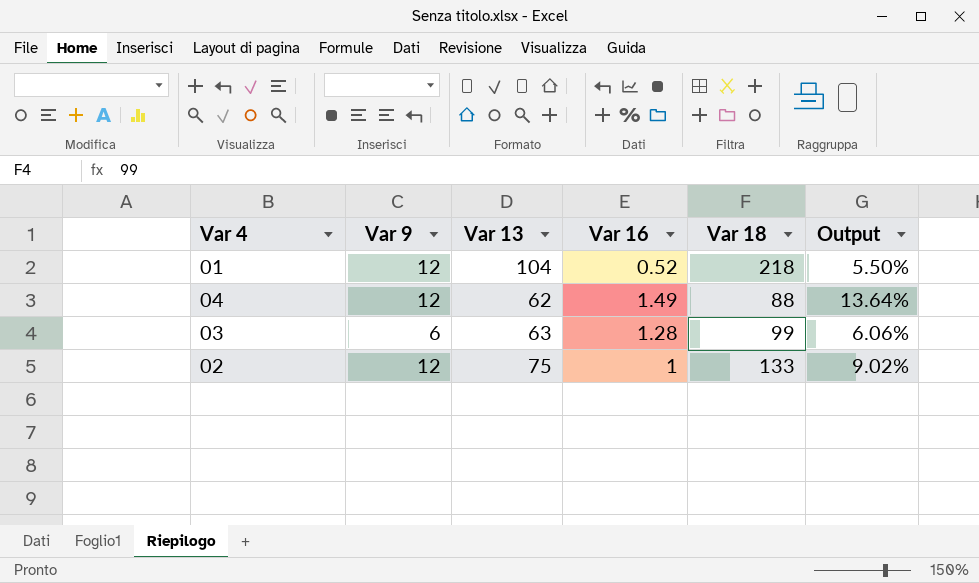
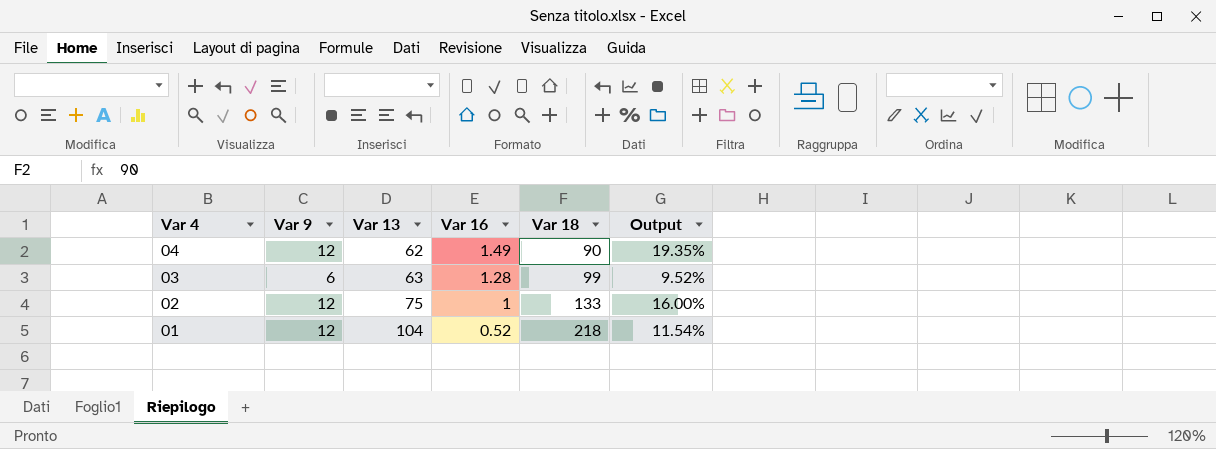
row order: none -> Var 4 descending
column Output | formula: [Var 9] / [Var 18] -> [Var 9] / [Var 13]
04 | Var 18: 88 -> 90

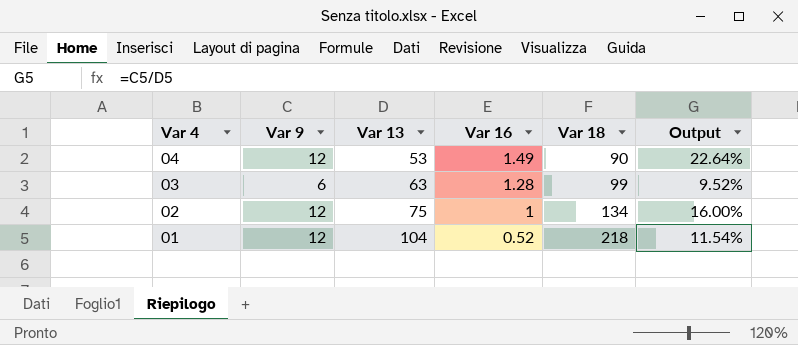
04 | Var 13: 62 -> 53
04 | Output: 19.35% -> 22.64%
02 | Var 18: 133 -> 134

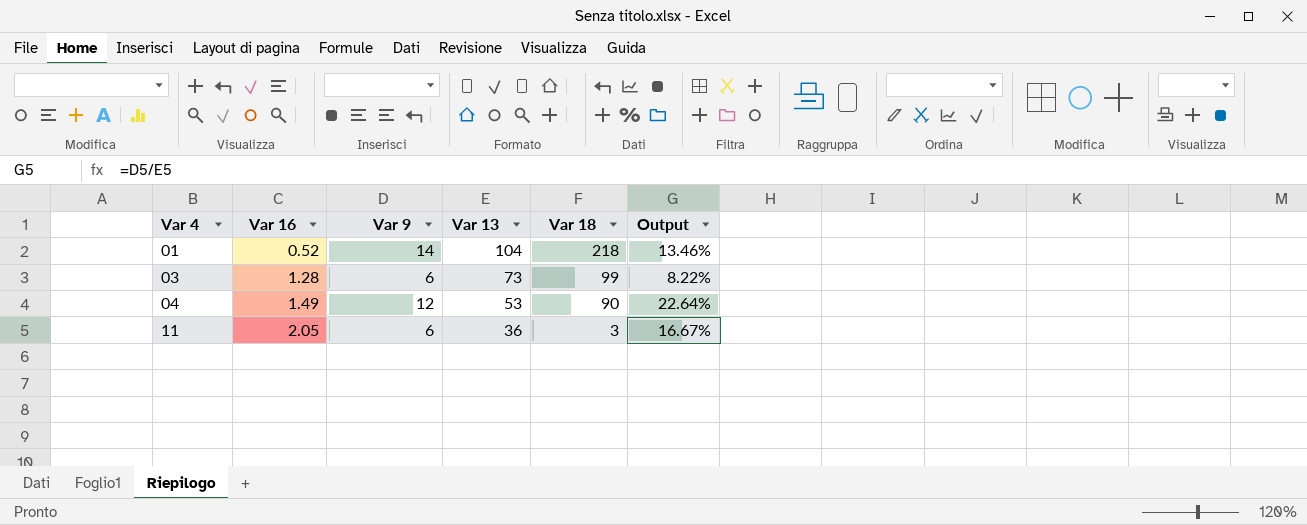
row order: Var 4 descending -> Var 4 ascending
column Var 16 | position: 4 -> 2
row 02: 12 | 75 | 1 | 134 | 16.00% -> none
01 | Var 9: 12 -> 14
01 | Output: 11.54% -> 13.46%
03 | Var 13: 63 -> 73
03 | Output: 9.52% -> 8.22%
row 11: none -> 2.05 | 6 | 36 | 3 | 16.67%

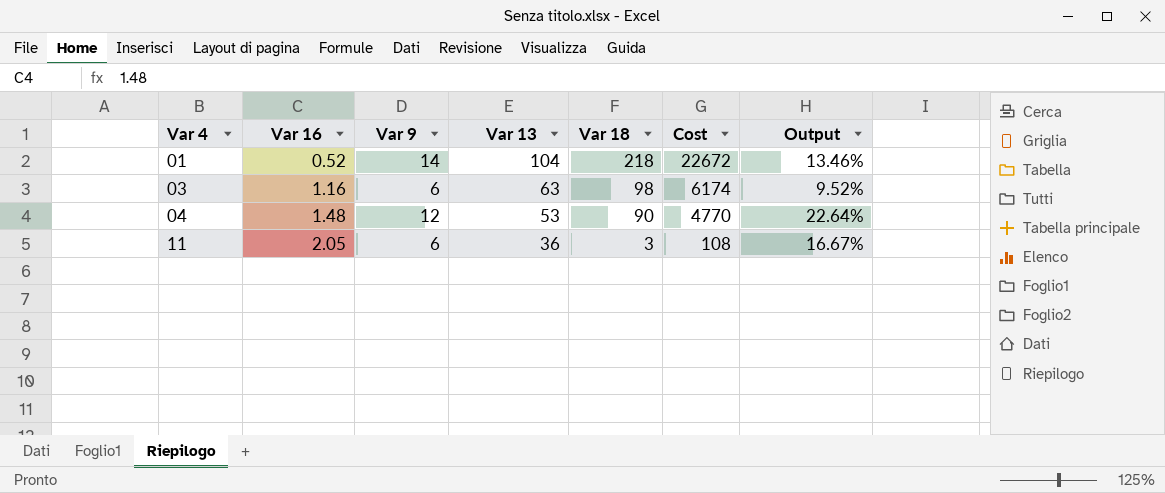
column Cost | formula: none -> [Var 13] * [Var 18]
03 | Var 16: 1.28 -> 1.16
03 | Var 13: 73 -> 63
03 | Var 18: 99 -> 98
03 | Output: 8.22% -> 9.52%
04 | Var 16: 1.49 -> 1.48

